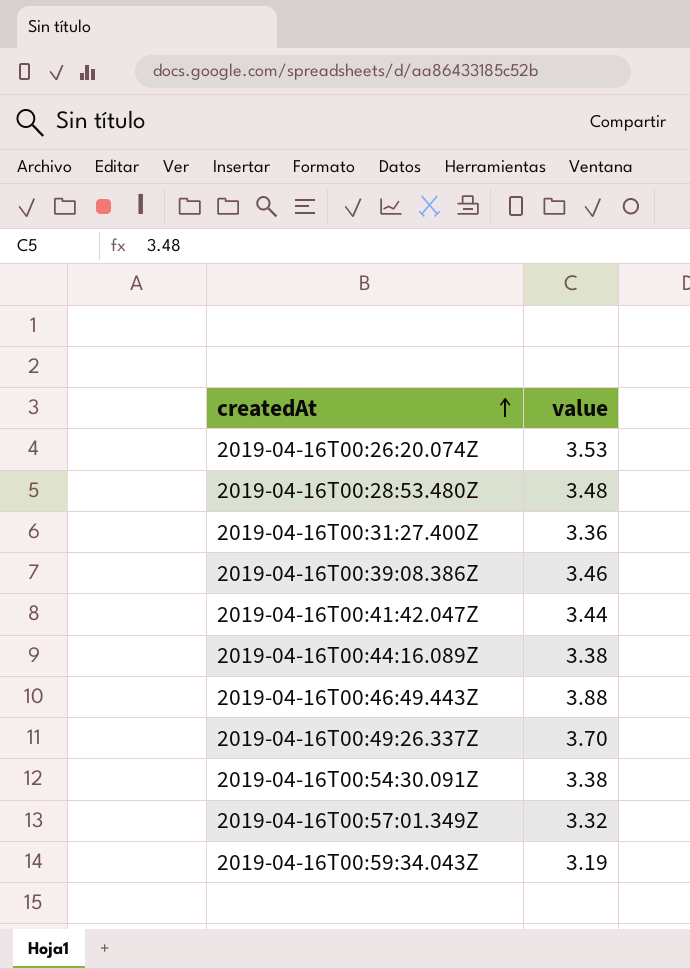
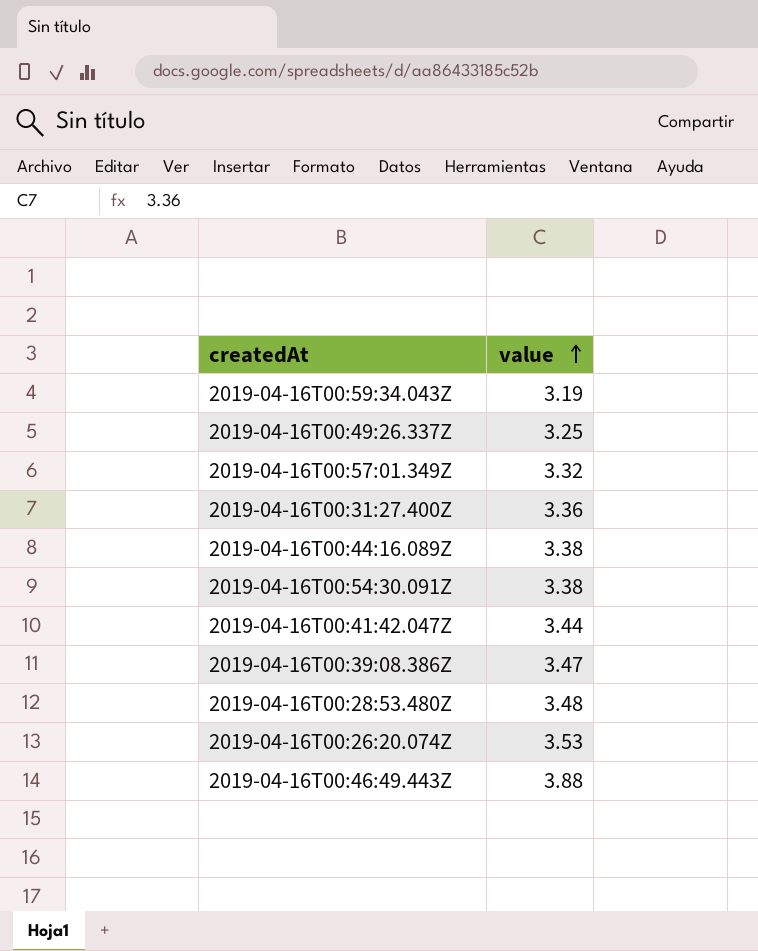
row order: createdAt ascending -> value ascending
2019-04-16T00:49:26.337Z | value: 3.70 -> 3.25
2019-04-16T00:39:08.386Z | value: 3.46 -> 3.47

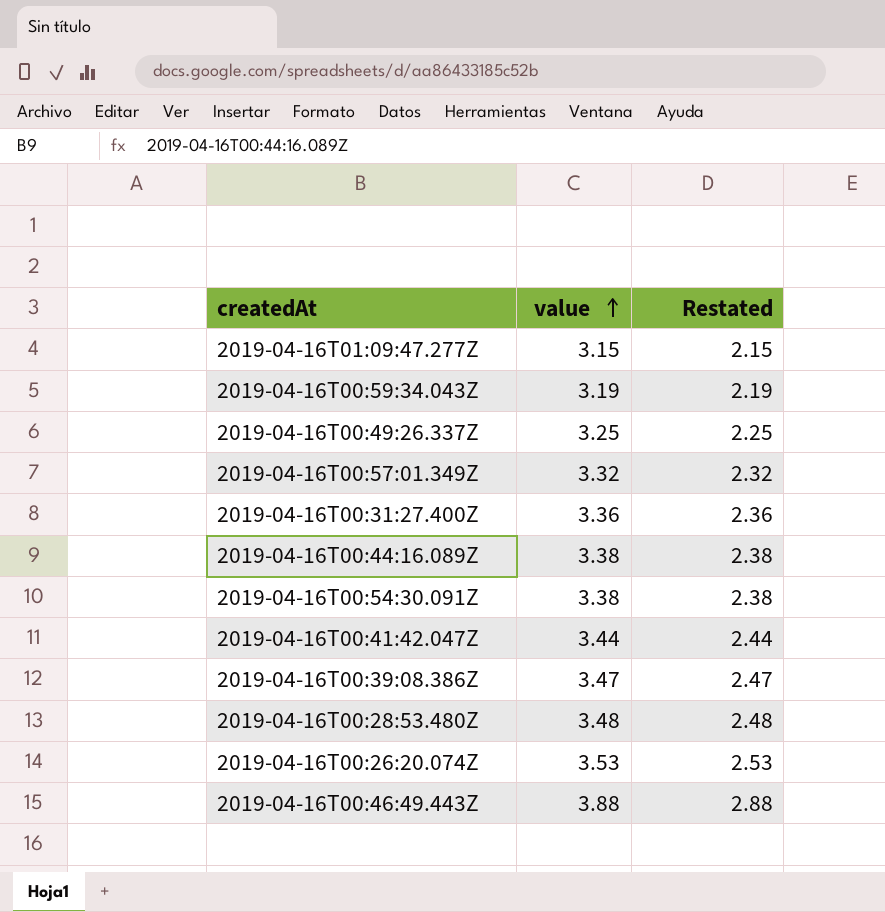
column Restated | formula: none -> [value] - 1
row 2019-04-16T01:09:47.277Z: none -> 3.15 | 2.15

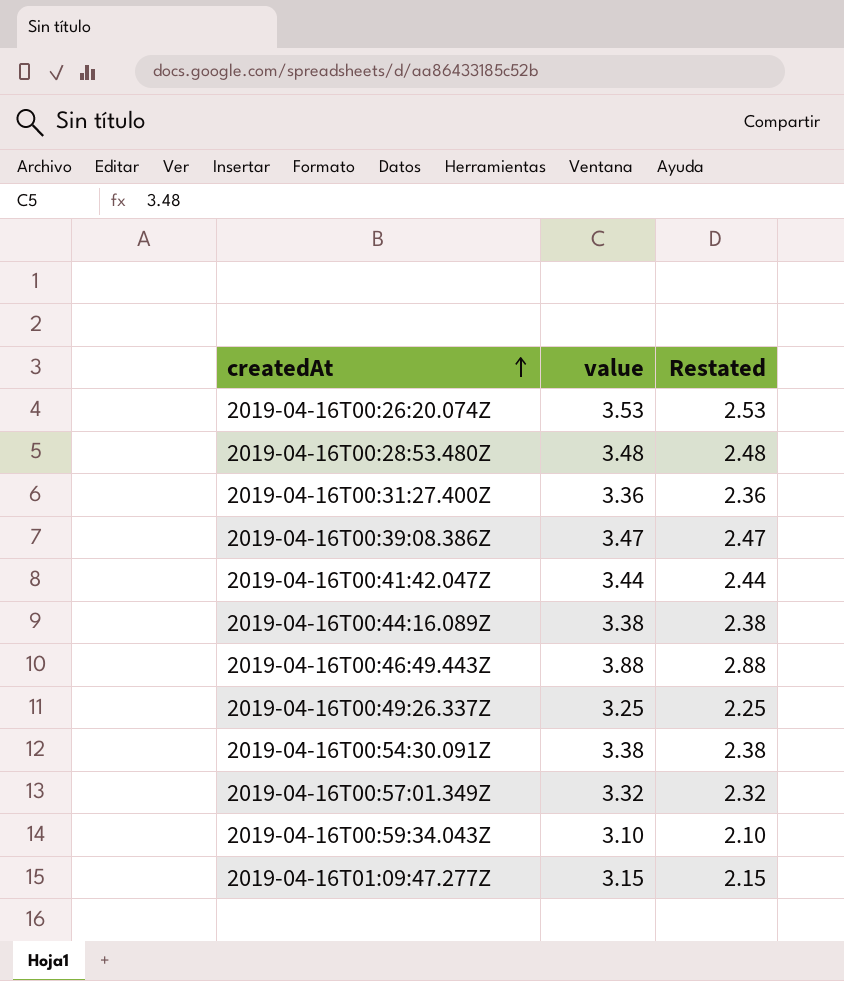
row order: value ascending -> createdAt ascending
2019-04-16T00:59:34.043Z | value: 3.19 -> 3.10
2019-04-16T00:59:34.043Z | Restated: 2.19 -> 2.10

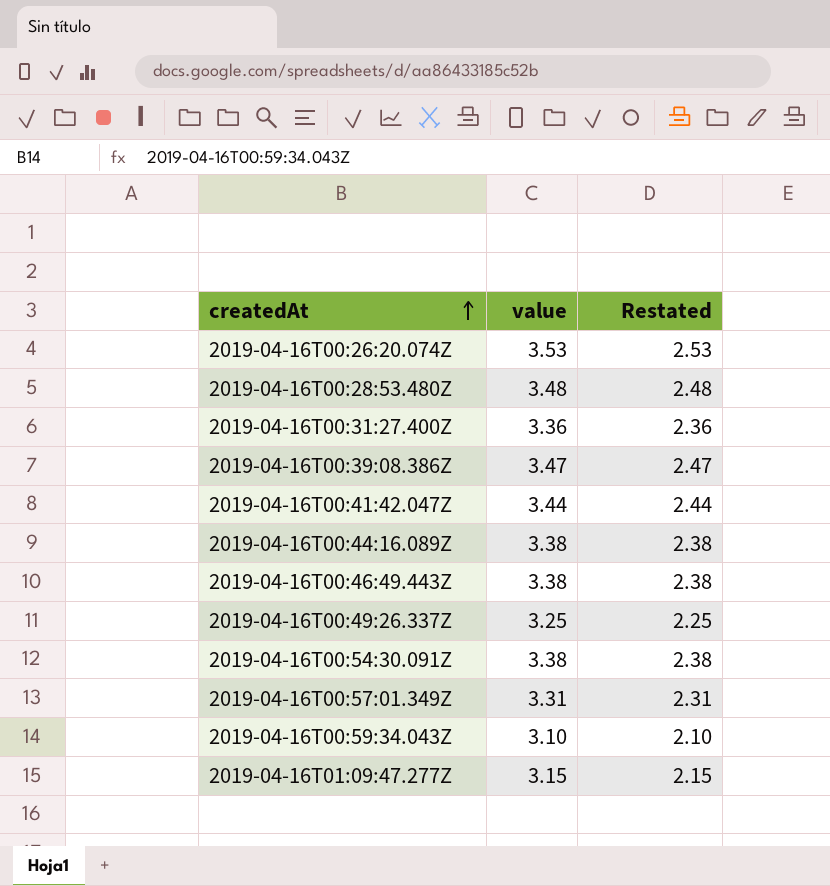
2019-04-16T00:46:49.443Z | value: 3.88 -> 3.38
2019-04-16T00:46:49.443Z | Restated: 2.88 -> 2.38
2019-04-16T00:57:01.349Z | value: 3.32 -> 3.31
2019-04-16T00:57:01.349Z | Restated: 2.32 -> 2.31

